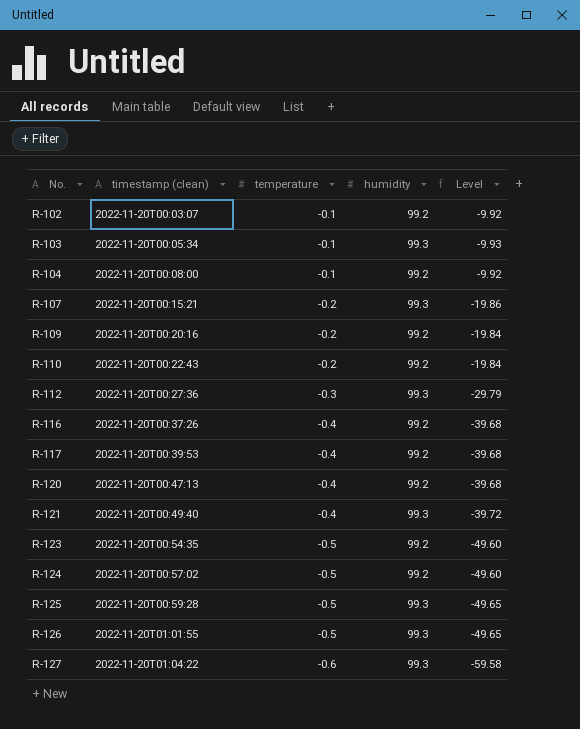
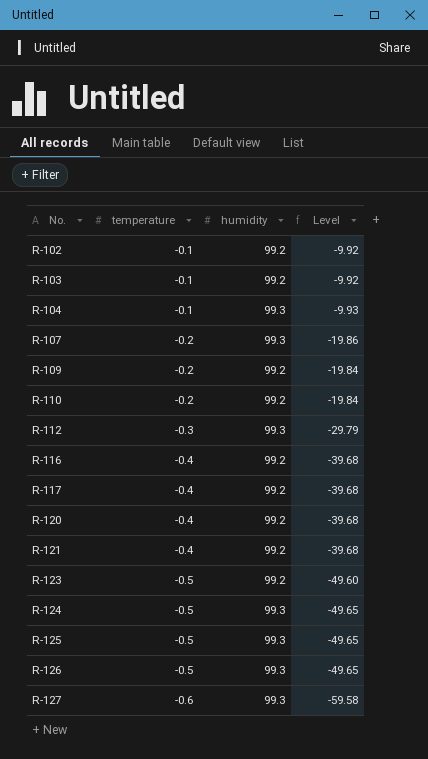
column timestamp (clean) | position: 2 -> none
R-103 | humidity: 99.3 -> 99.2
R-103 | Level: -9.93 -> -9.92
R-104 | humidity: 99.2 -> 99.3
R-104 | Level: -9.92 -> -9.93
R-121 | humidity: 99.3 -> 99.2
R-121 | Level: -39.72 -> -39.68
R-124 | humidity: 99.2 -> 99.3
R-124 | Level: -49.60 -> -49.65

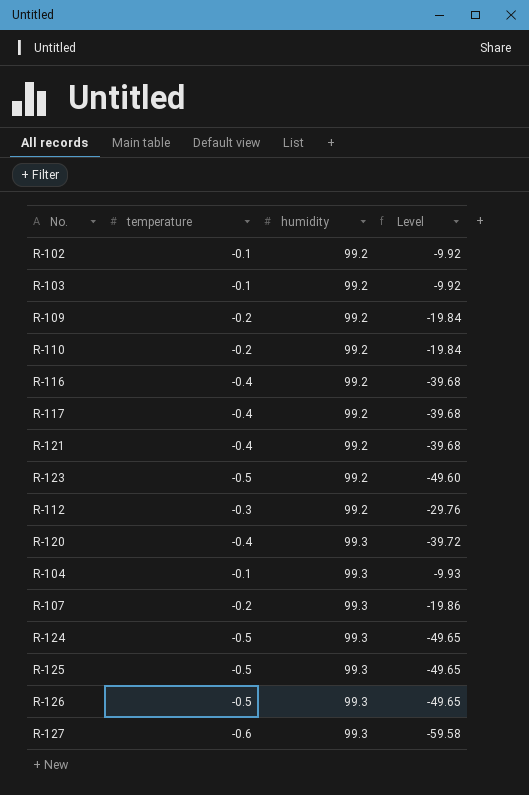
row order: No. ascending -> humidity ascending
R-112 | humidity: 99.3 -> 99.2
R-112 | Level: -29.79 -> -29.76
R-120 | humidity: 99.2 -> 99.3
R-120 | Level: -39.68 -> -39.72

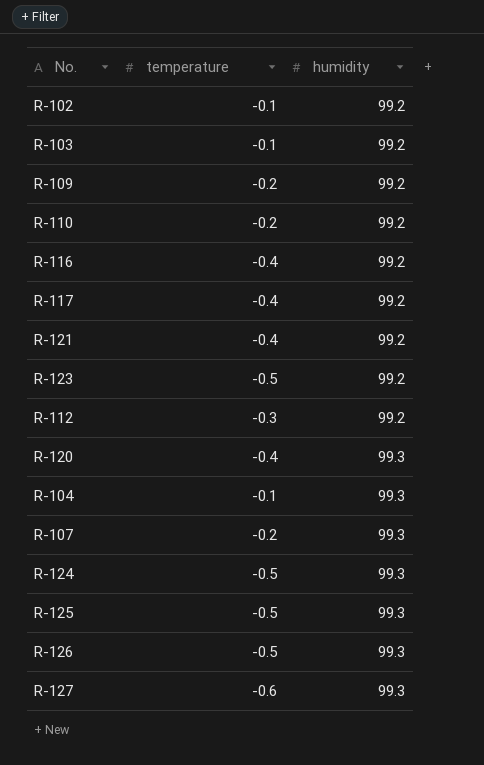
column Level | formula: [temperature] * [humidity] -> none

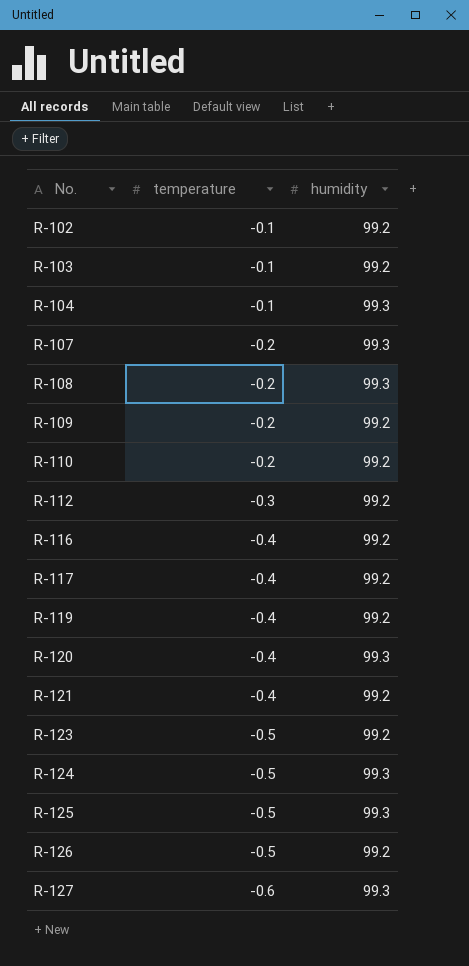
row order: humidity ascending -> No. ascending
row R-108: none -> -0.2 | 99.3
row R-119: none -> -0.4 | 99.2
R-126 | humidity: 99.3 -> 99.2

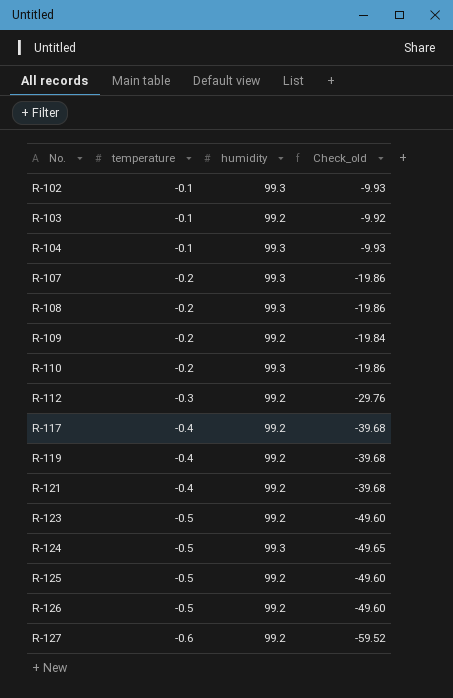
column Check_old | formula: none -> [temperature] * [humidity]
row R-116: -0.4 | 99.2 -> none
row R-120: -0.4 | 99.3 -> none
R-102 | humidity: 99.2 -> 99.3
R-110 | humidity: 99.2 -> 99.3
R-125 | humidity: 99.3 -> 99.2
R-127 | humidity: 99.3 -> 99.2

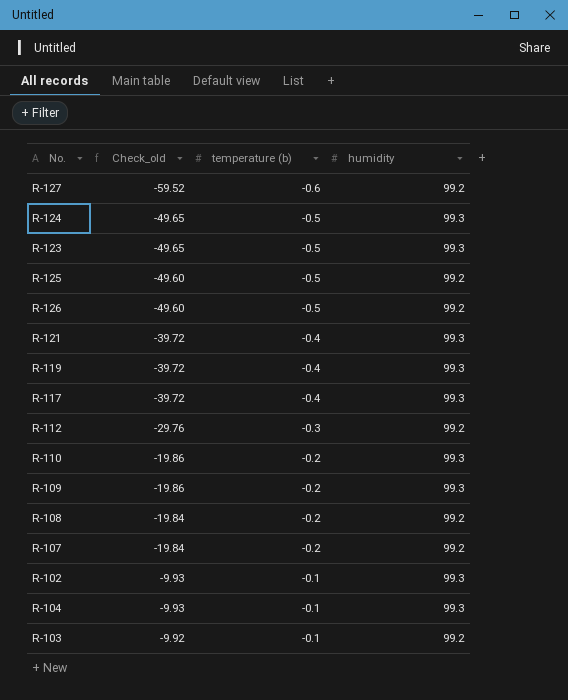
row order: No. ascending -> Check_old ascending
column Check_old | position: 4 -> 2
column name: temperature -> temperature (b)
R-123 | Check_old: -49.60 -> -49.65
R-123 | humidity: 99.2 -> 99.3
R-121 | Check_old: -39.68 -> -39.72
R-121 | humidity: 99.2 -> 99.3
R-119 | Check_old: -39.68 -> -39.72
R-119 | humidity: 99.2 -> 99.3
R-117 | Check_old: -39.68 -> -39.72
R-117 | humidity: 99.2 -> 99.3
R-109 | Check_old: -19.84 -> -19.86
R-109 | humidity: 99.2 -> 99.3
R-108 | Check_old: -19.86 -> -19.84
R-108 | humidity: 99.3 -> 99.2
R-107 | Check_old: -19.86 -> -19.84
R-107 | humidity: 99.3 -> 99.2

